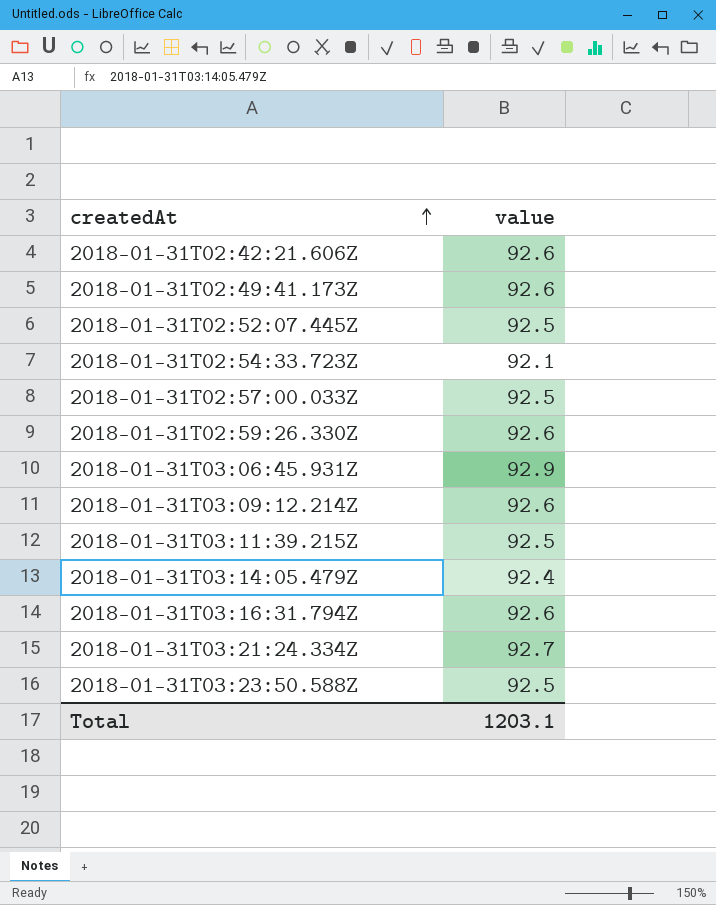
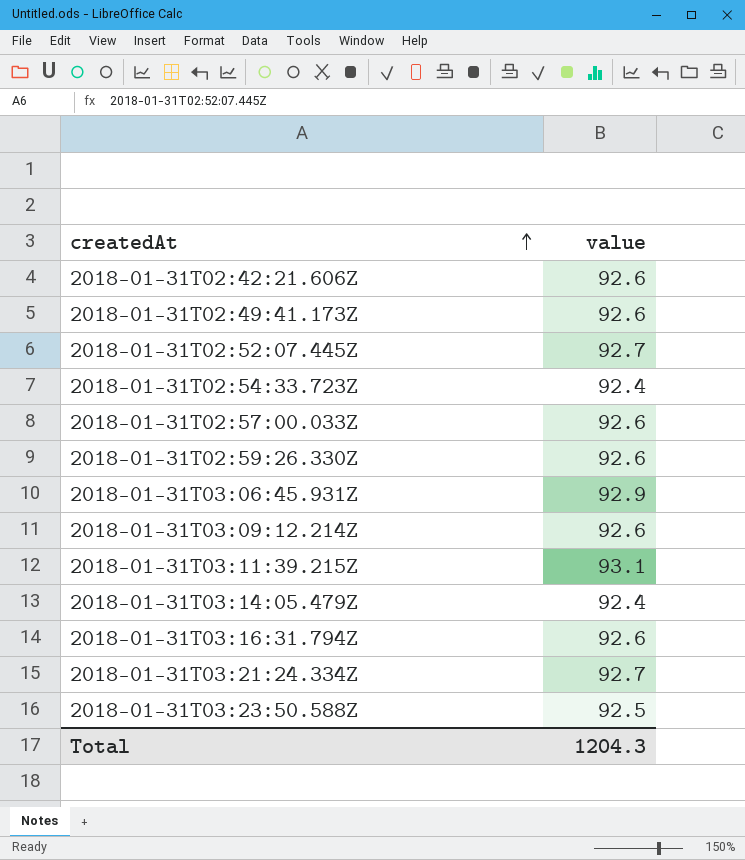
2018-01-31T02:52:07.445Z | value: 92.5 -> 92.7
2018-01-31T02:54:33.723Z | value: 92.1 -> 92.4
2018-01-31T02:57:00.033Z | value: 92.5 -> 92.6
2018-01-31T03:11:39.215Z | value: 92.5 -> 93.1
Total | value: 1203.1 -> 1204.3

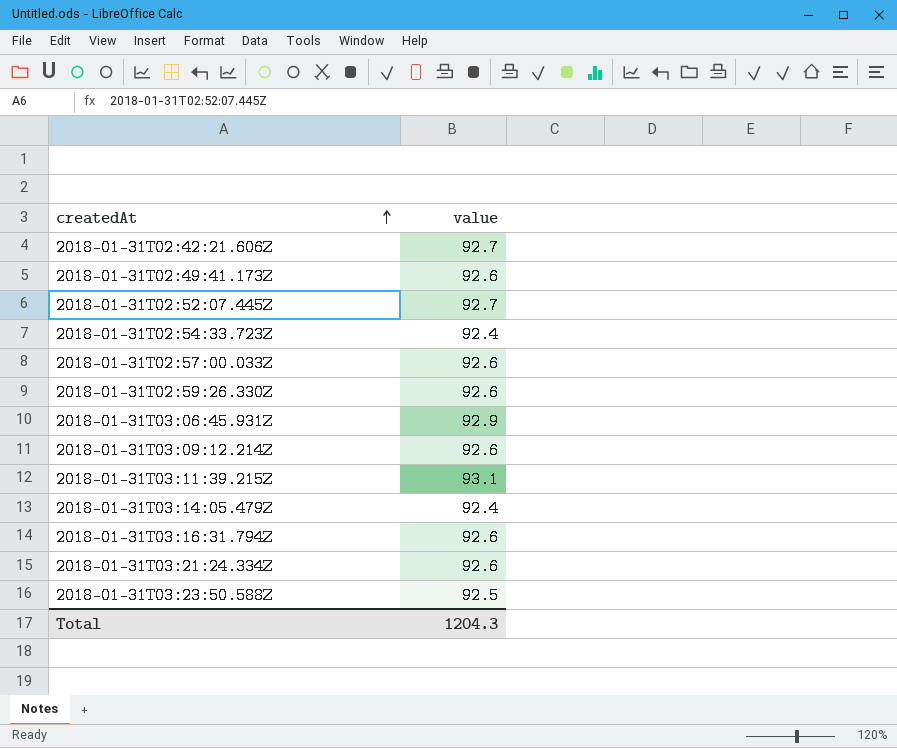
2018-01-31T02:42:21.606Z | value: 92.6 -> 92.7
2018-01-31T03:21:24.334Z | value: 92.7 -> 92.6

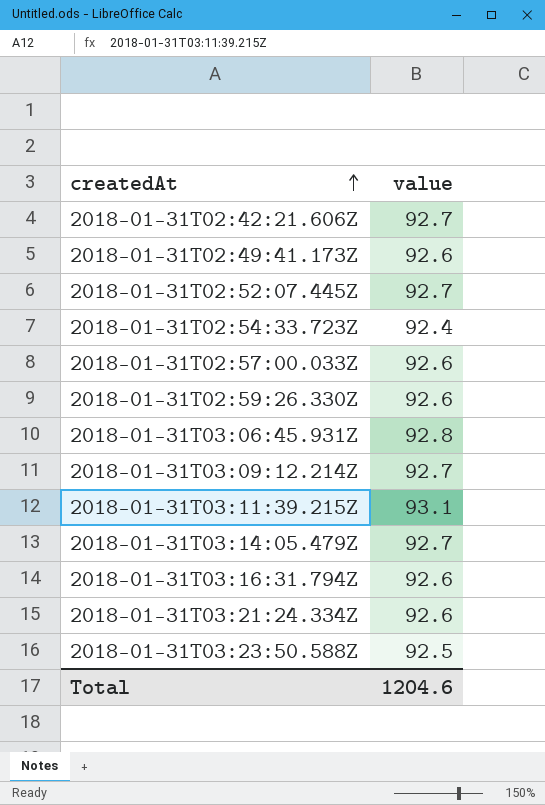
2018-01-31T03:06:45.931Z | value: 92.9 -> 92.8
2018-01-31T03:09:12.214Z | value: 92.6 -> 92.7
2018-01-31T03:14:05.479Z | value: 92.4 -> 92.7
Total | value: 1204.3 -> 1204.6

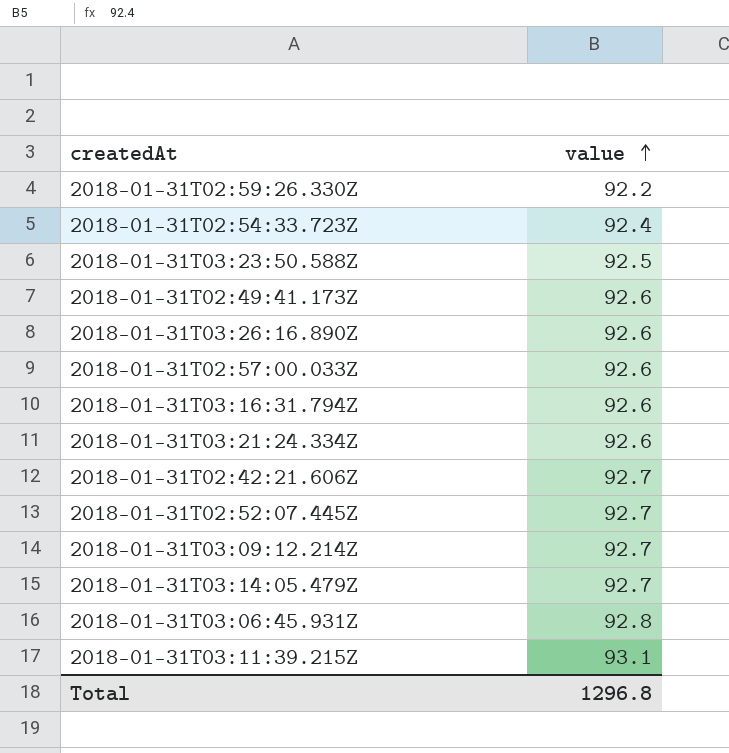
row order: createdAt ascending -> value ascending
2018-01-31T02:59:26.330Z | value: 92.6 -> 92.2
row 2018-01-31T03:26:16.890Z: none -> 92.6
Total | value: 1204.6 -> 1296.8

